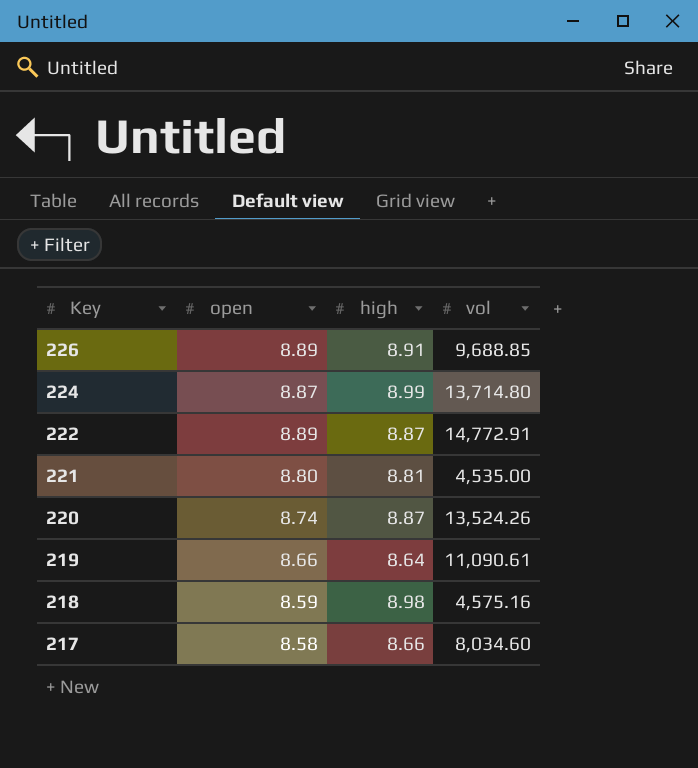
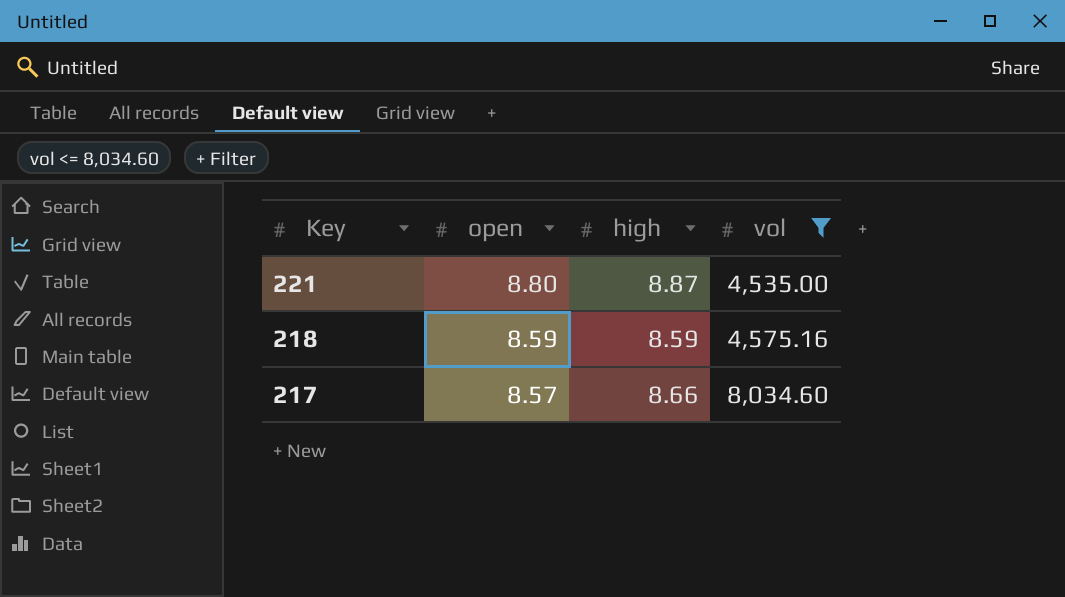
filter: none -> vol <= 8,034.60
221 | high: 8.81 -> 8.87
218 | high: 8.98 -> 8.59
217 | open: 8.58 -> 8.57

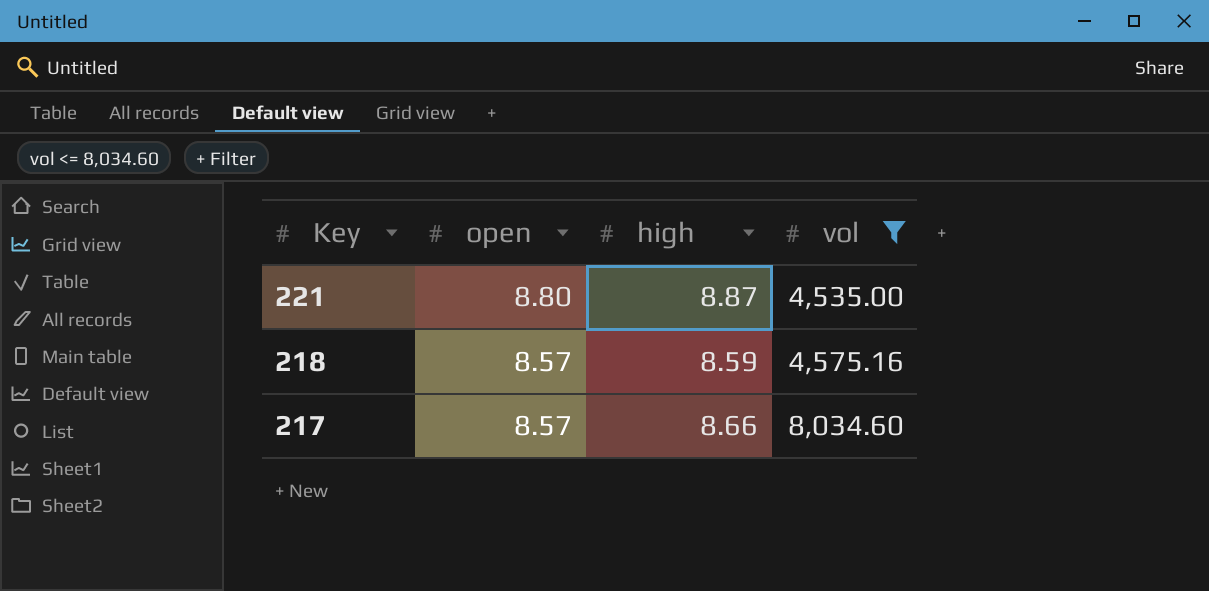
218 | open: 8.59 -> 8.57

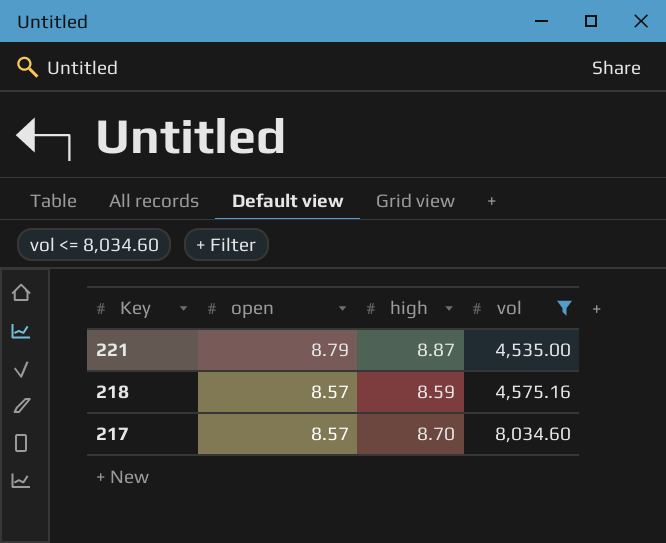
221 | open: 8.80 -> 8.79
217 | high: 8.66 -> 8.70

